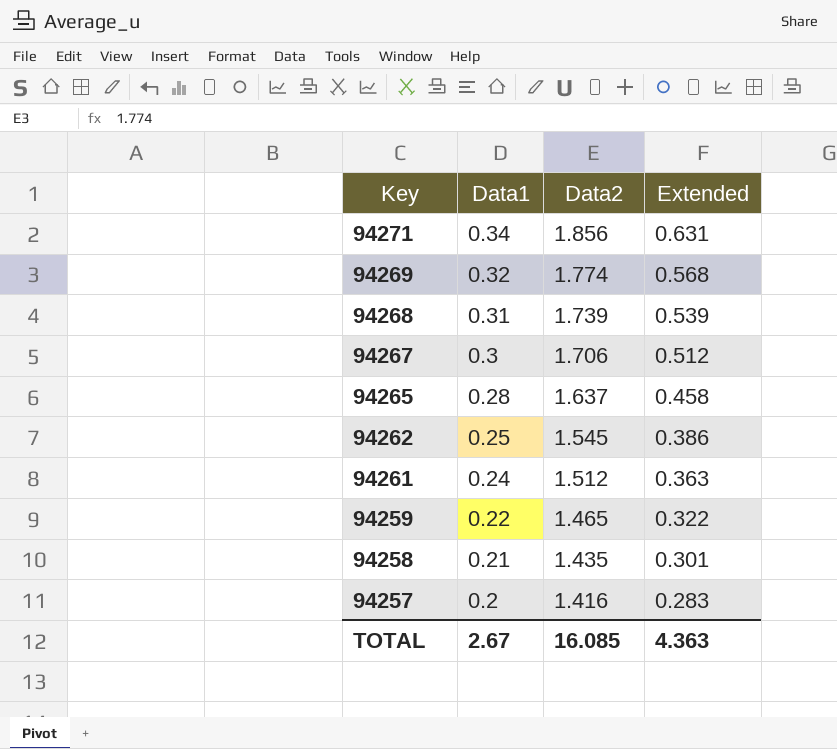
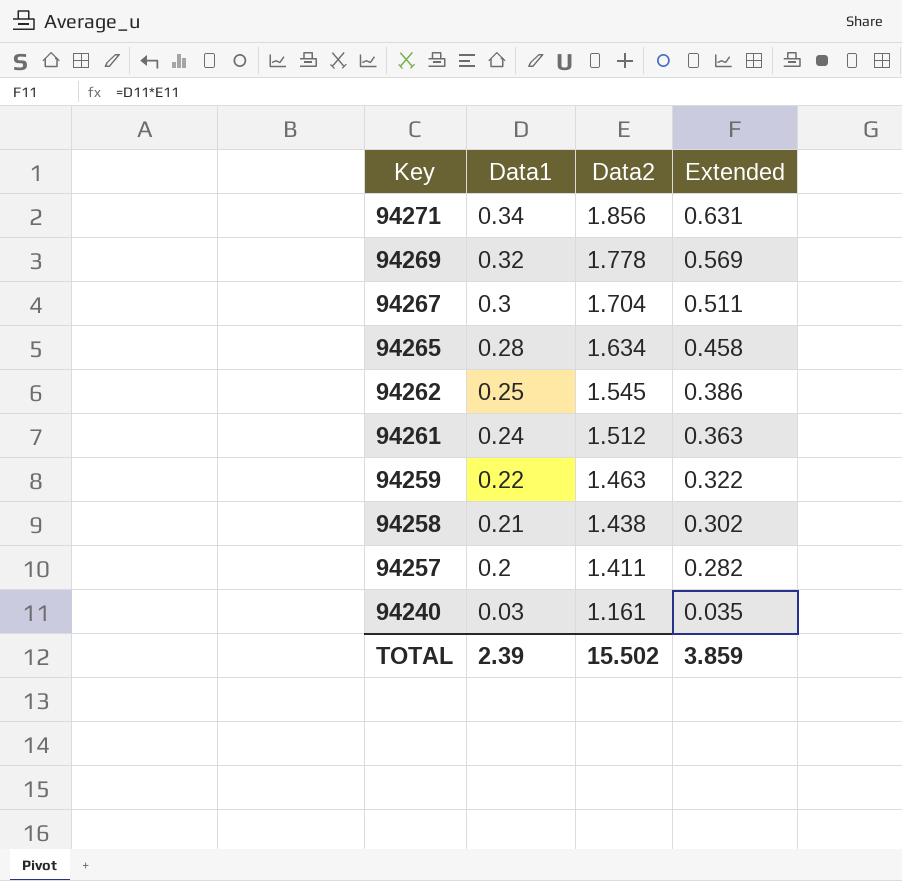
row 94268: 0.31 | 1.739 | 0.539 -> none
94269 | Data2: 1.774 -> 1.778
94269 | Extended: 0.568 -> 0.569
94267 | Data2: 1.706 -> 1.704
94267 | Extended: 0.512 -> 0.511
94265 | Data2: 1.637 -> 1.634
94259 | Data2: 1.465 -> 1.463
94258 | Data2: 1.435 -> 1.438
94258 | Extended: 0.301 -> 0.302
94257 | Data2: 1.416 -> 1.411
94257 | Extended: 0.283 -> 0.282
row 94240: none -> 0.03 | 1.161 | 0.035
TOTAL | Data1: 2.67 -> 2.39
TOTAL | Data2: 16.085 -> 15.502
TOTAL | Extended: 4.363 -> 3.859

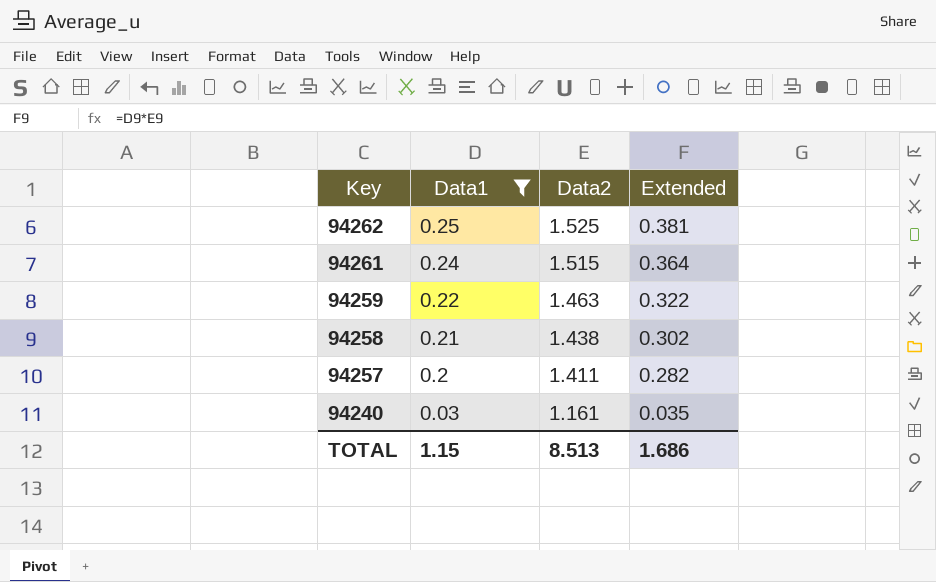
filter: none -> Data1 <= 0.25
94262 | Data2: 1.545 -> 1.525
94262 | Extended: 0.386 -> 0.381
94261 | Data2: 1.512 -> 1.515
94261 | Extended: 0.363 -> 0.364
TOTAL | Data1: 2.39 -> 1.15
TOTAL | Data2: 15.502 -> 8.513
TOTAL | Extended: 3.859 -> 1.686

